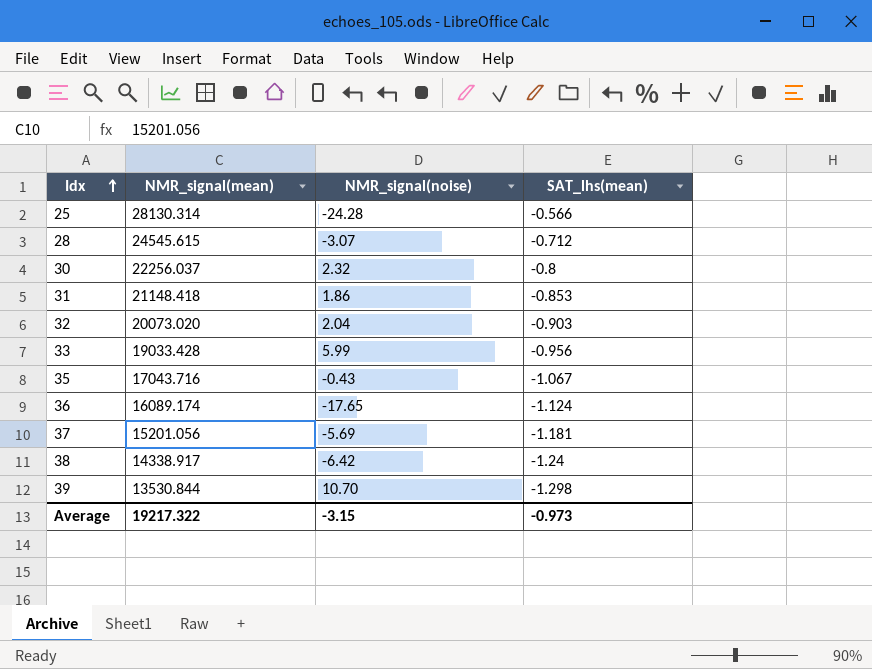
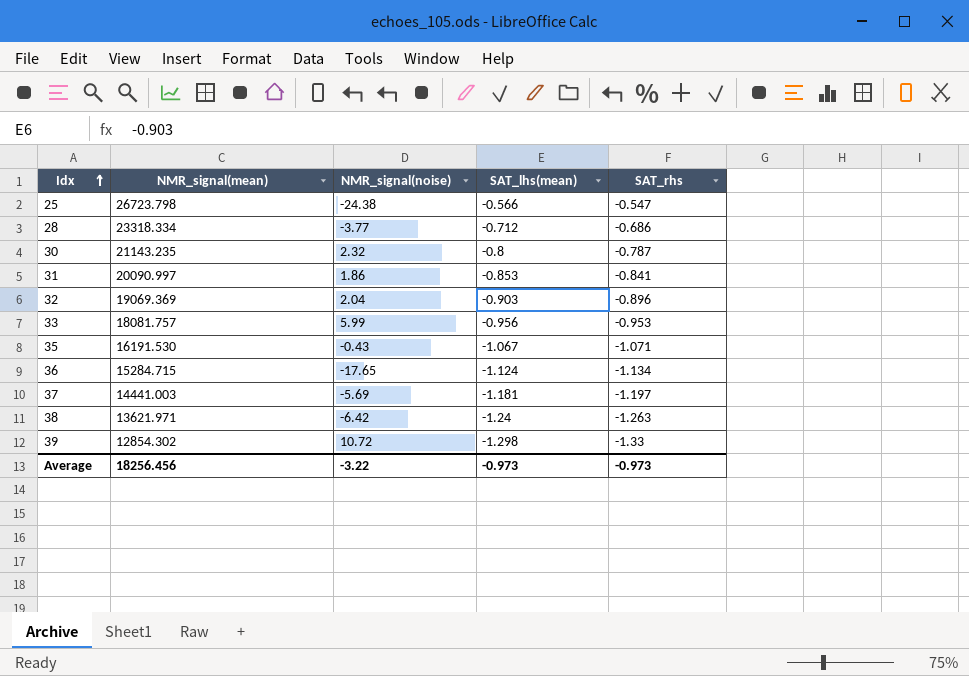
column SAT_rhs | position: none -> 5
25 | NMR_signal(mean): 28130.314 -> 26723.798
25 | NMR_signal(noise): -24.28 -> -24.38
28 | NMR_signal(mean): 24545.615 -> 23318.334
28 | NMR_signal(noise): -3.07 -> -3.77
30 | NMR_signal(mean): 22256.037 -> 21143.235
31 | NMR_signal(mean): 21148.418 -> 20090.997
32 | NMR_signal(mean): 20073.020 -> 19069.369
33 | NMR_signal(mean): 19033.428 -> 18081.757
35 | NMR_signal(mean): 17043.716 -> 16191.530
36 | NMR_signal(mean): 16089.174 -> 15284.715
37 | NMR_signal(mean): 15201.056 -> 14441.003
38 | NMR_signal(mean): 14338.917 -> 13621.971
39 | NMR_signal(mean): 13530.844 -> 12854.302
39 | NMR_signal(noise): 10.70 -> 10.72
Average | NMR_signal(mean): 19217.322 -> 18256.456
Average | NMR_signal(noise): -3.15 -> -3.22

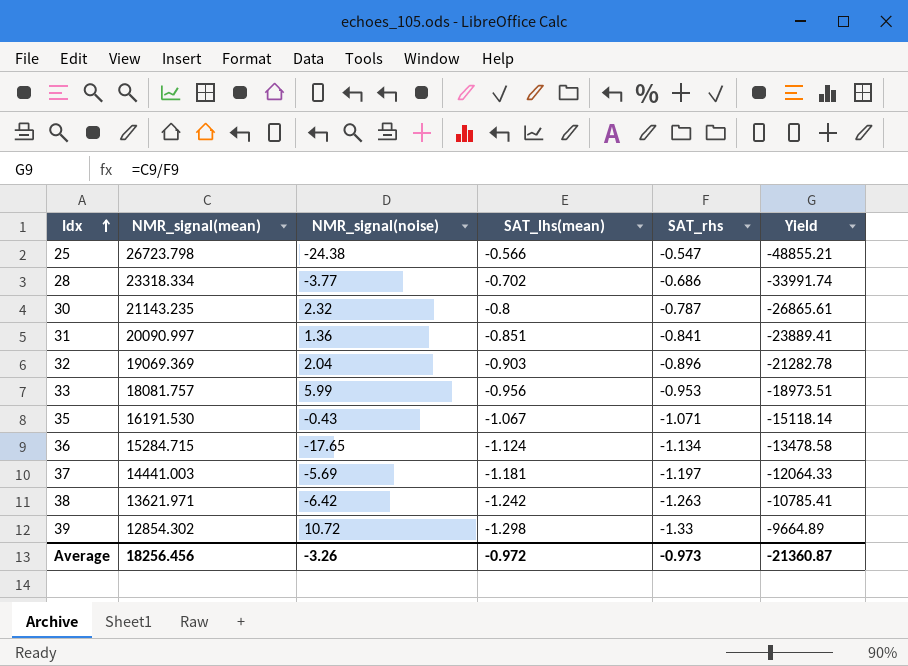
column Yield | formula: none -> [NMR_signal(mean)] / [SAT_rhs]
28 | SAT_lhs(mean): -0.712 -> -0.702
31 | NMR_signal(noise): 1.86 -> 1.36
31 | SAT_lhs(mean): -0.853 -> -0.851
38 | SAT_lhs(mean): -1.24 -> -1.242
Average | NMR_signal(noise): -3.22 -> -3.26
Average | SAT_lhs(mean): -0.973 -> -0.972

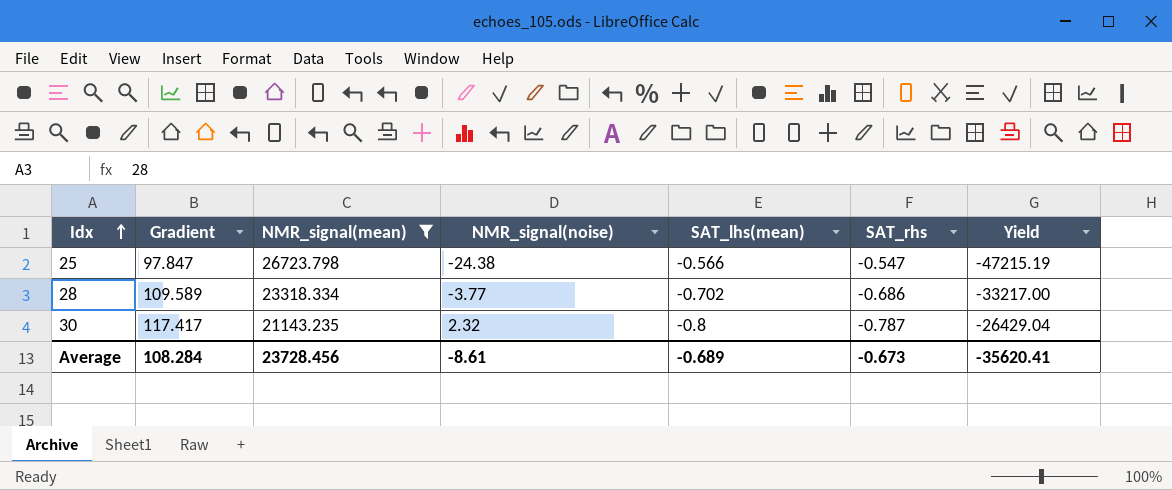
filter: none -> NMR_signal(mean) >= 21143.235
column Gradient | position: none -> 2
column Yield | formula: [NMR_signal(mean)] / [SAT_rhs] -> [NMR_signal(mean)] / [SAT_lhs(mean)]
Average | NMR_signal(mean): 18256.456 -> 23728.456
Average | NMR_signal(noise): -3.26 -> -8.61
Average | SAT_lhs(mean): -0.972 -> -0.689
Average | SAT_rhs: -0.973 -> -0.673
Average | Yield: -21360.87 -> -35620.41

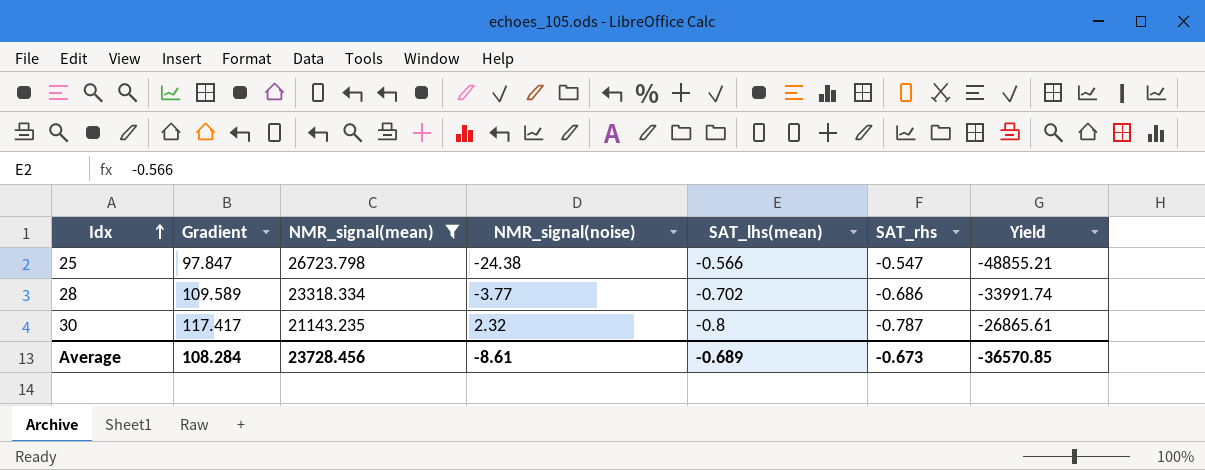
column Yield | formula: [NMR_signal(mean)] / [SAT_lhs(mean)] -> [NMR_signal(mean)] / [SAT_rhs]
Average | Yield: -35620.41 -> -36570.85

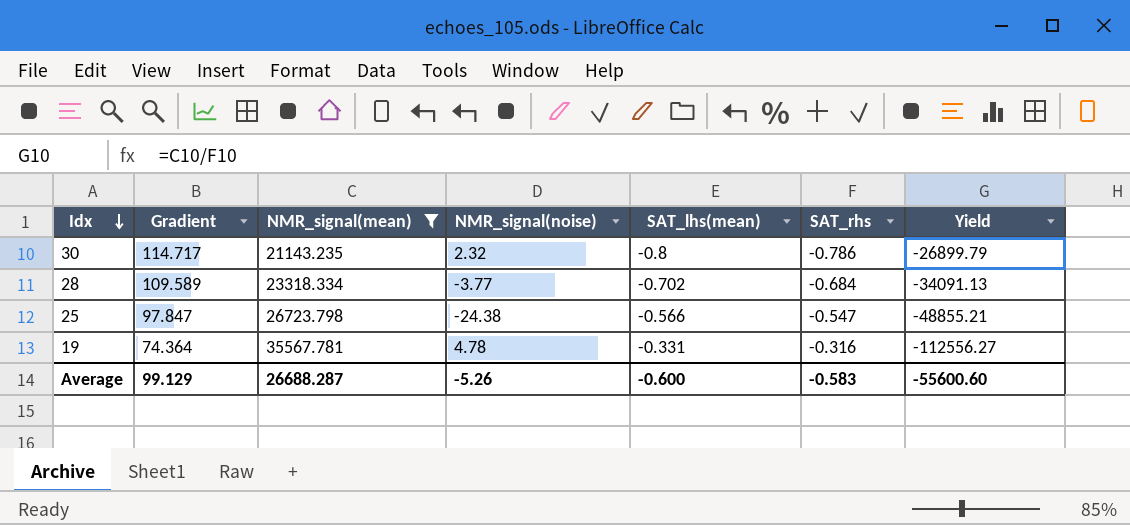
row order: Idx ascending -> Idx descending
30 | Gradient: 117.417 -> 114.717
30 | SAT_rhs: -0.787 -> -0.786
30 | Yield: -26865.61 -> -26899.79
28 | SAT_rhs: -0.686 -> -0.684
28 | Yield: -33991.74 -> -34091.13
row 19: none -> 74.364 | 35567.781 | 4.78 | -0.331 | -0.316 | -112556.27
Average | Gradient: 108.284 -> 99.129
Average | NMR_signal(mean): 23728.456 -> 26688.287
Average | NMR_signal(noise): -8.61 -> -5.26
Average | SAT_lhs(mean): -0.689 -> -0.600
Average | SAT_rhs: -0.673 -> -0.583
Average | Yield: -36570.85 -> -55600.60

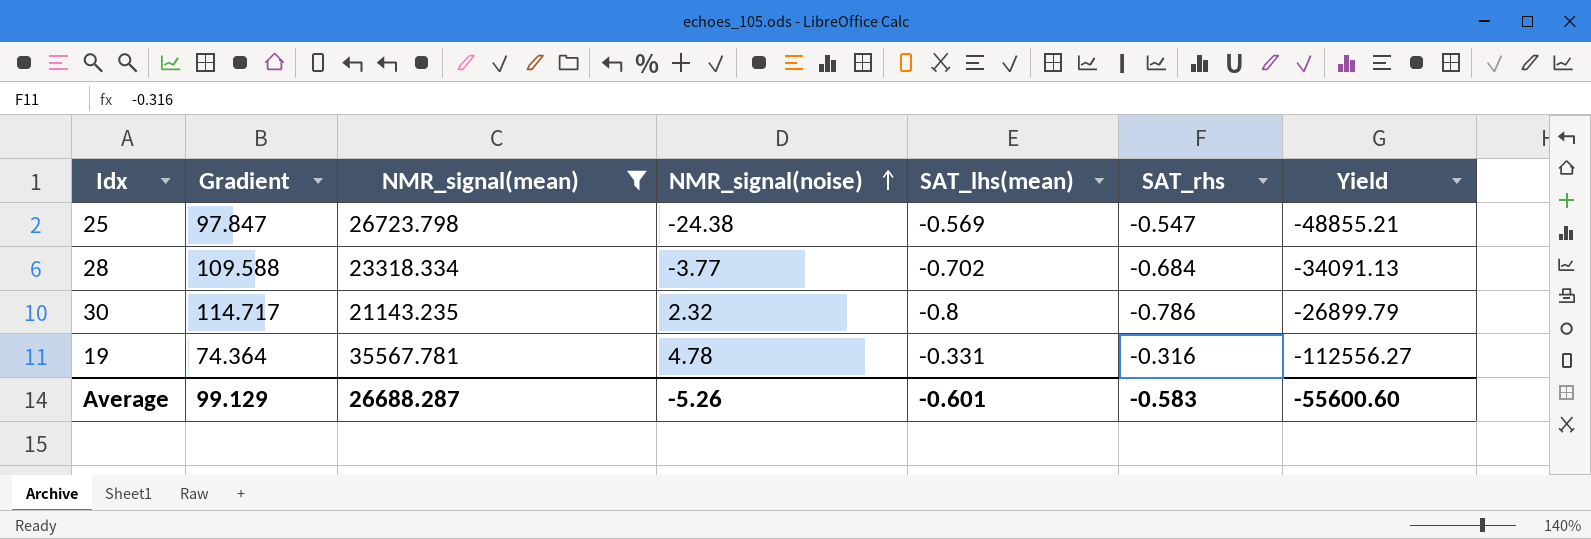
row order: Idx descending -> NMR_signal(noise) ascending
25 | SAT_lhs(mean): -0.566 -> -0.569
28 | Gradient: 109.589 -> 109.588
Average | SAT_lhs(mean): -0.600 -> -0.601

